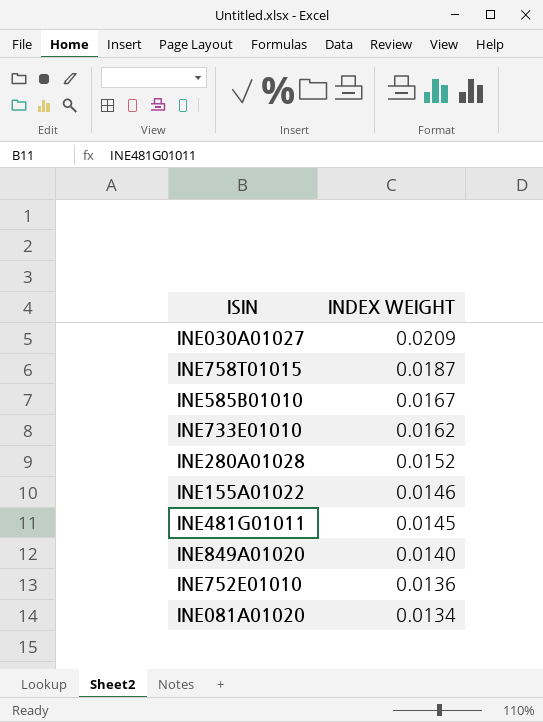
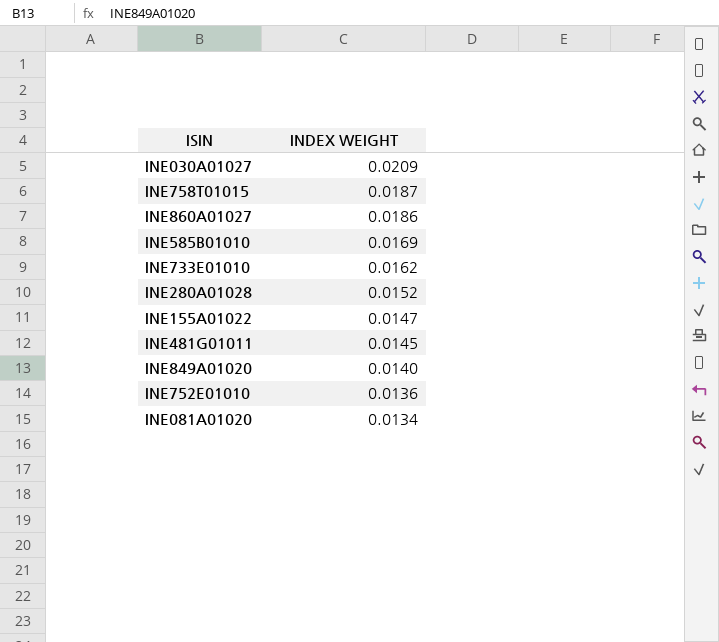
row INE860A01027: none -> 0.0186
INE585B01010 | INDEX WEIGHT: 0.0167 -> 0.0169
INE155A01022 | INDEX WEIGHT: 0.0146 -> 0.0147

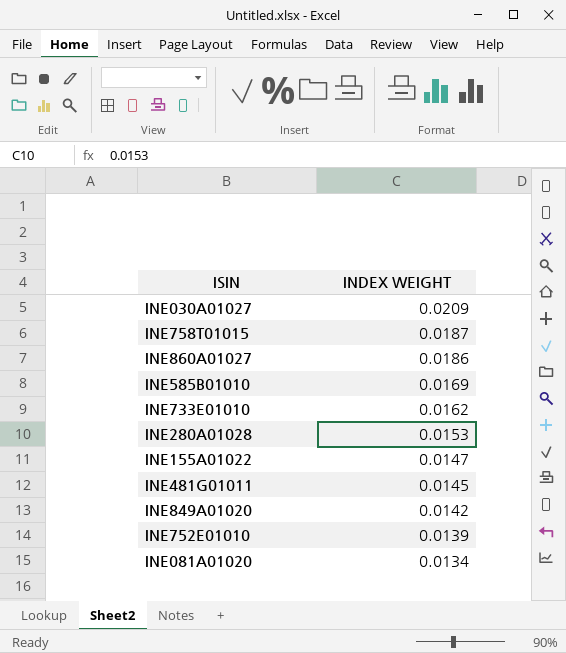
INE280A01028 | INDEX WEIGHT: 0.0152 -> 0.0153
INE849A01020 | INDEX WEIGHT: 0.0140 -> 0.0142
INE752E01010 | INDEX WEIGHT: 0.0136 -> 0.0139

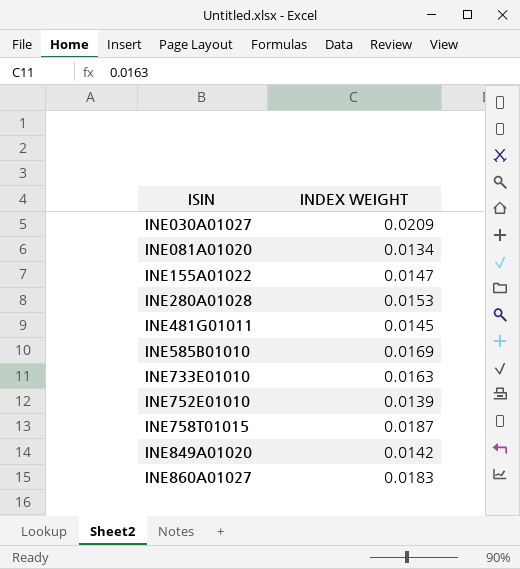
row order: INDEX WEIGHT descending -> ISIN ascending
INE733E01010 | INDEX WEIGHT: 0.0162 -> 0.0163
INE860A01027 | INDEX WEIGHT: 0.0186 -> 0.0183

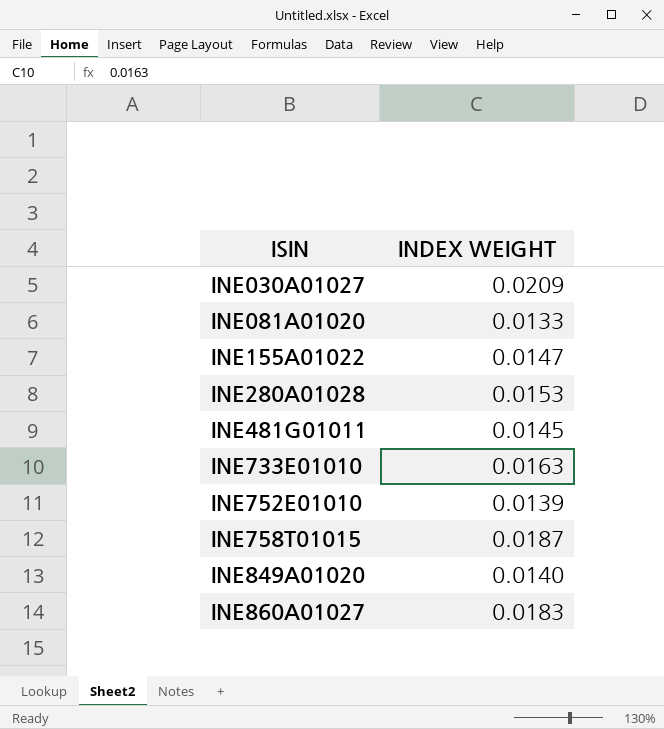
row INE585B01010: 0.0169 -> none
INE081A01020 | INDEX WEIGHT: 0.0134 -> 0.0133
INE849A01020 | INDEX WEIGHT: 0.0142 -> 0.0140

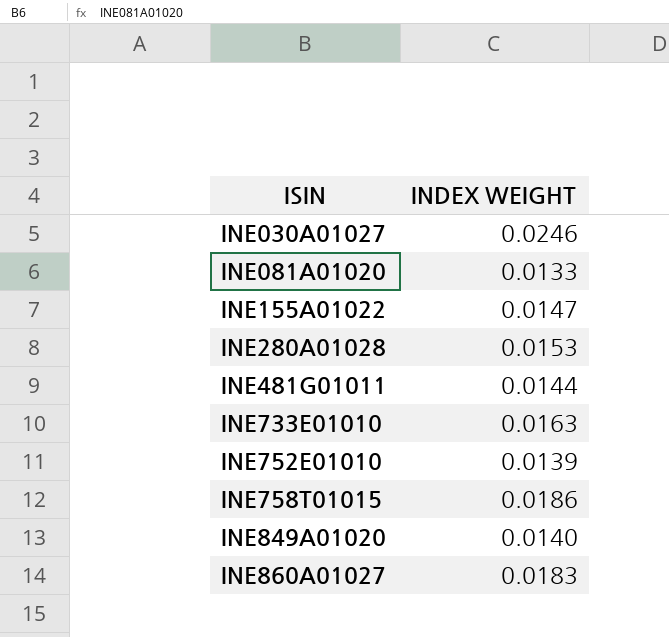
INE030A01027 | INDEX WEIGHT: 0.0209 -> 0.0246
INE481G01011 | INDEX WEIGHT: 0.0145 -> 0.0144
INE758T01015 | INDEX WEIGHT: 0.0187 -> 0.0186

